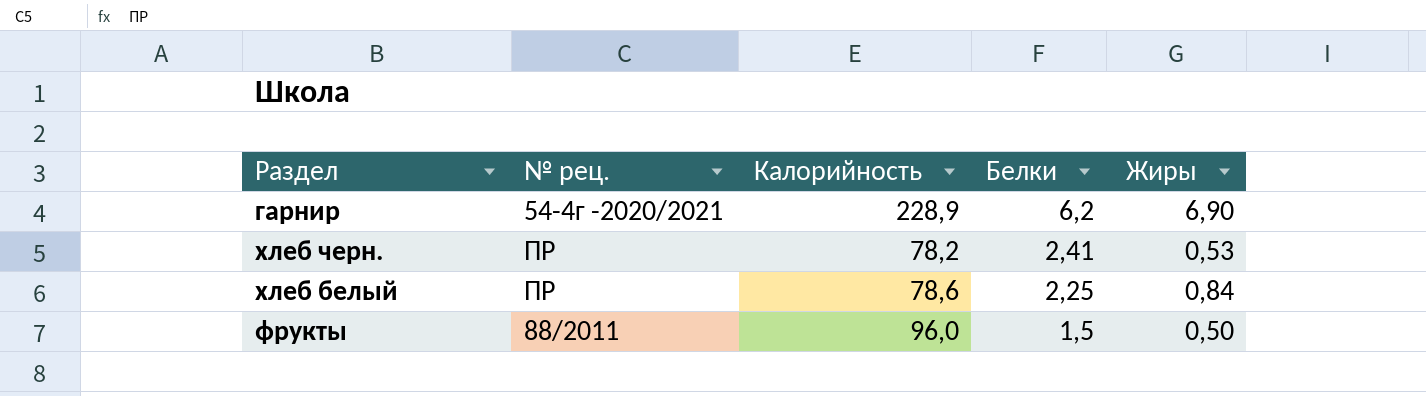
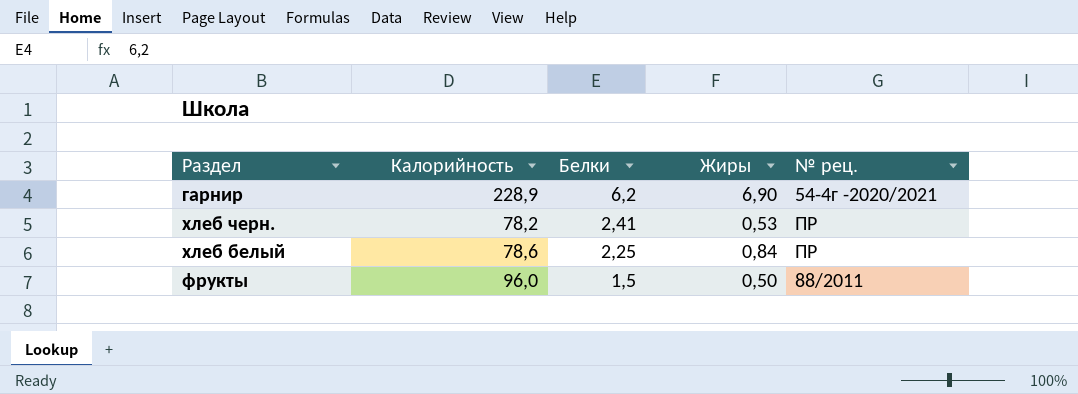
column № рец. | position: 2 -> 5

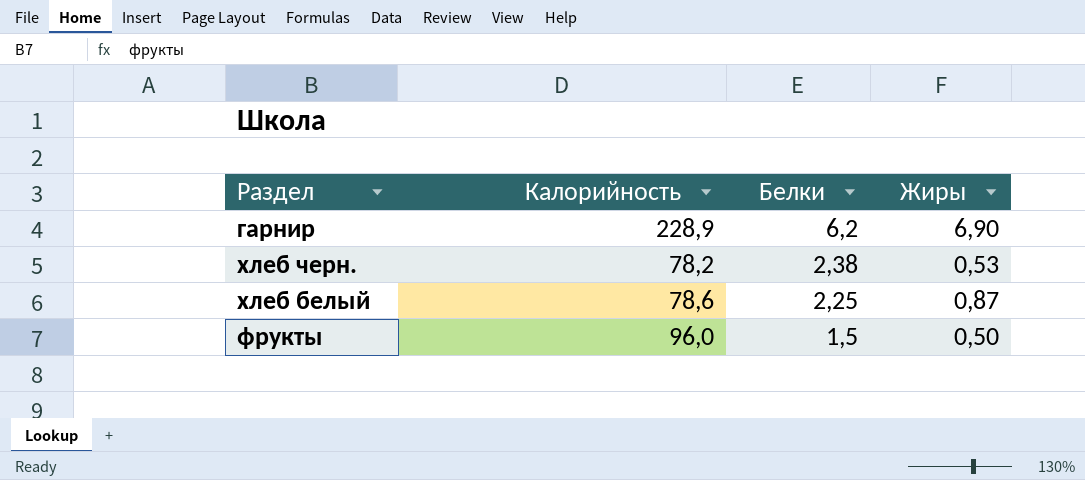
column № рец. | position: 5 -> none
хлеб черн. | Белки: 2,41 -> 2,38
хлеб белый | Жиры: 0,84 -> 0,87

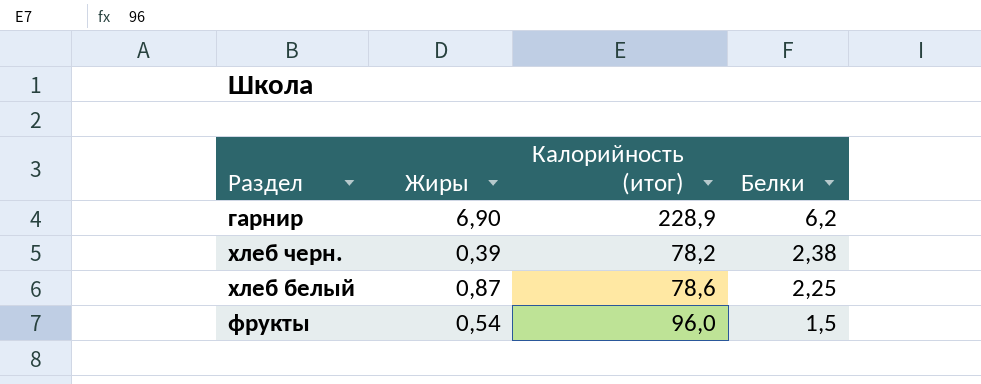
column Жиры | position: 4 -> 2
column name: Калорийность -> Калорийность (итог)
хлеб черн. | Жиры: 0,53 -> 0,39
фрукты | Жиры: 0,50 -> 0,54

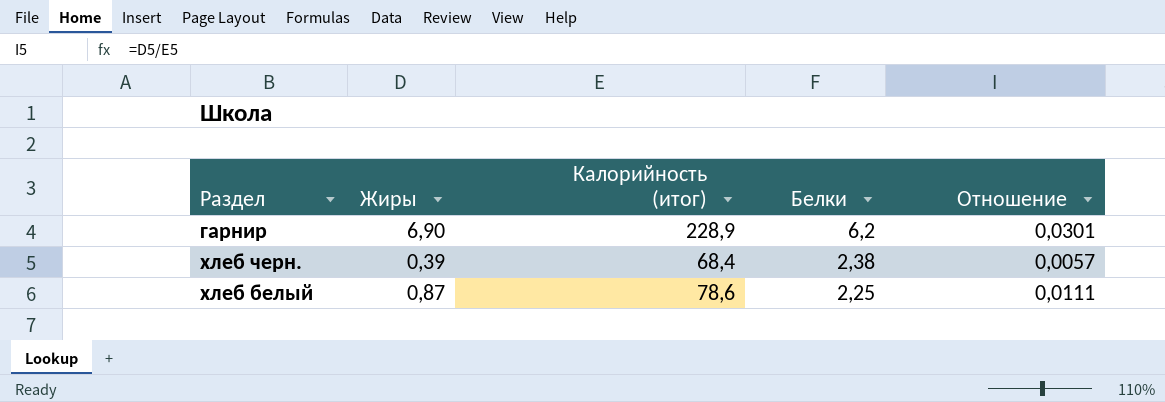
column Отношение | formula: none -> [Жиры] / [Калорийность (итог)]
row фрукты: 0,54 | 96,0 | 1,5 -> none
хлеб черн. | Калорийность (итог): 78,2 -> 68,4

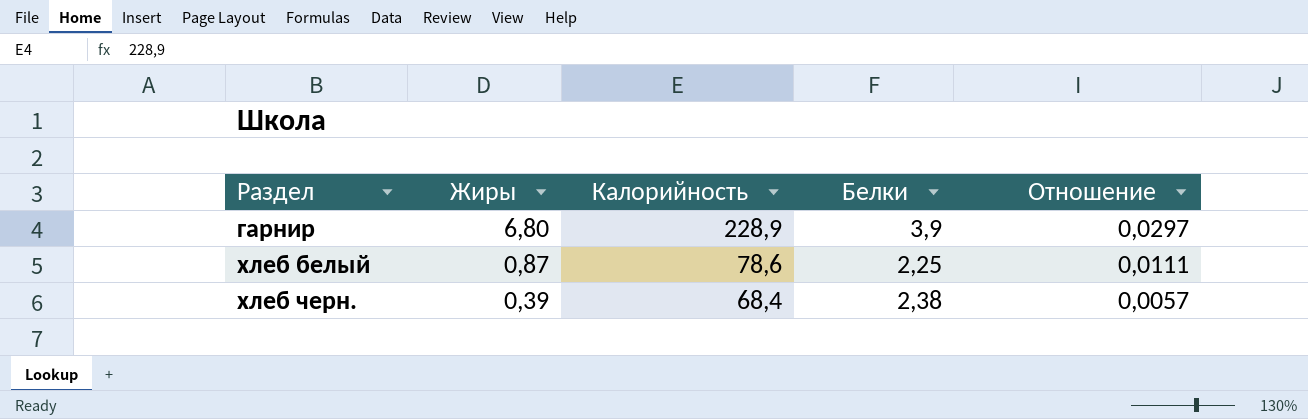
row order: Белки descending -> Раздел ascending
column name: Калорийность (итог) -> Калорийность
гарнир | Жиры: 6,90 -> 6,80
гарнир | Белки: 6,2 -> 3,9
гарнир | Отношение: 0,0301 -> 0,0297

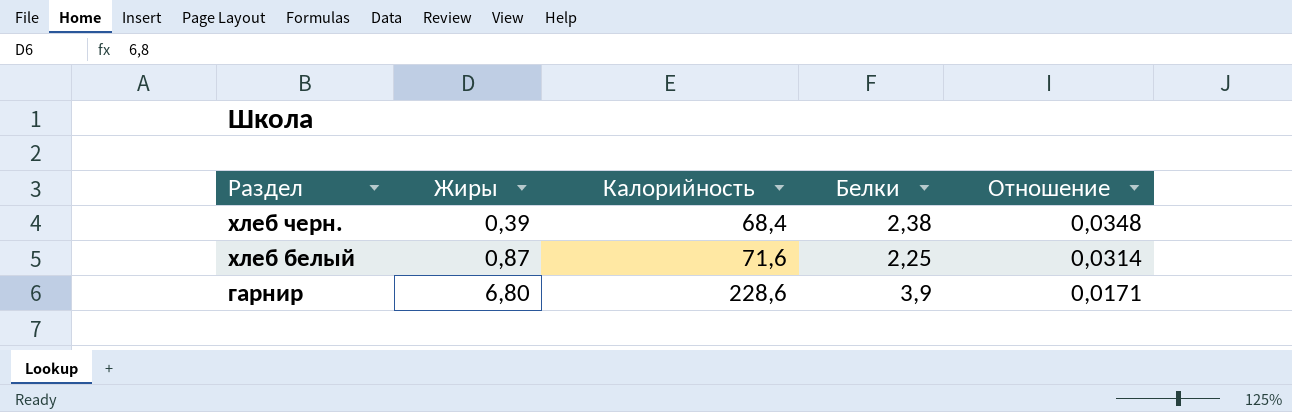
row order: Раздел ascending -> Раздел descending
column Отношение | formula: [Жиры] / [Калорийность] -> [Белки] / [Калорийность]
хлеб белый | Калорийность: 78,6 -> 71,6
гарнир | Калорийность: 228,9 -> 228,6

